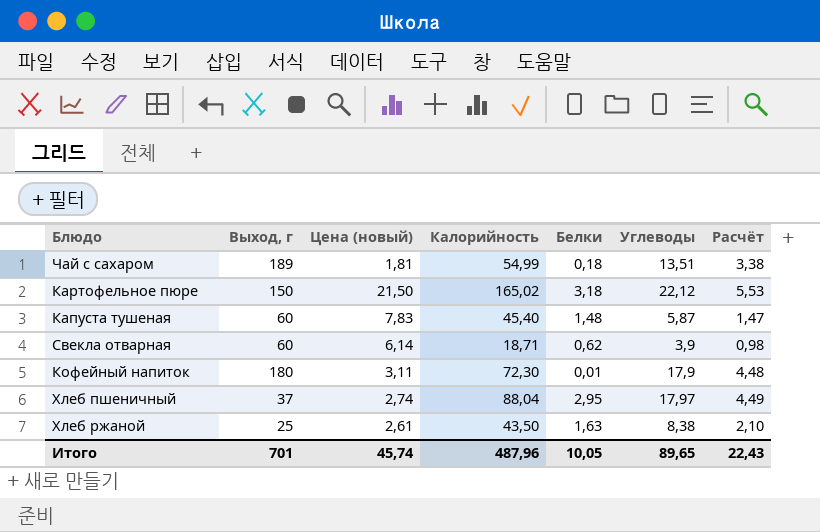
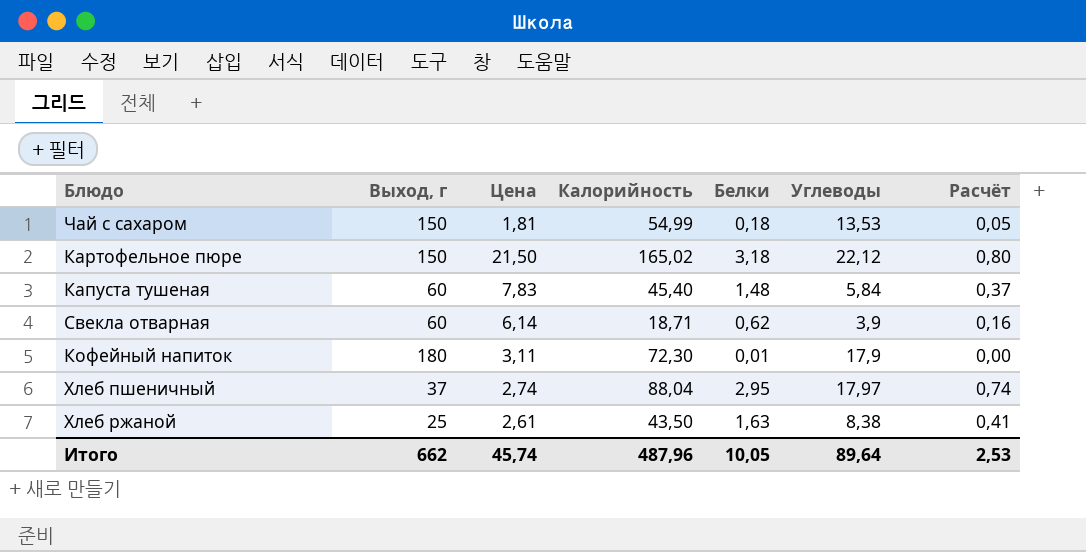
column name: Цена (новый) -> Цена
column Расчёт | formula: [Углеводы] * 0,25 -> [Белки] * 0,25
Чай с сахаром | Выход, г: 189 -> 150
Чай с сахаром | Углеводы: 13,51 -> 13,53
Капуста тушеная | Углеводы: 5,87 -> 5,84
Итого | Выход, г: 701 -> 662
Итого | Углеводы: 89,65 -> 89,64
Итого | Расчёт: 22,43 -> 2,53

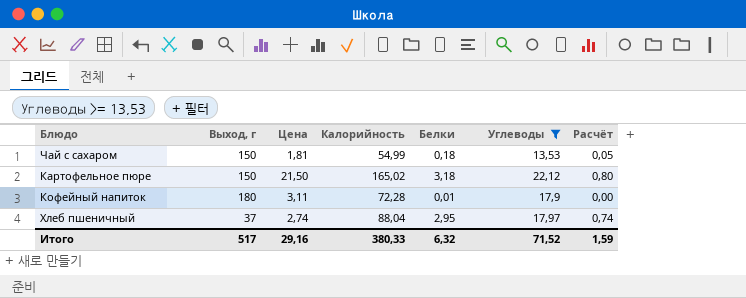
filter: none -> Углеводы >= 13,53
Кофейный напиток | Калорийность: 72,30 -> 72,28
Итого | Выход, г: 662 -> 517
Итого | Цена: 45,74 -> 29,16
Итого | Калорийность: 487,96 -> 380,33
Итого | Белки: 10,05 -> 6,32
Итого | Углеводы: 89,64 -> 71,52
Итого | Расчёт: 2,53 -> 1,59

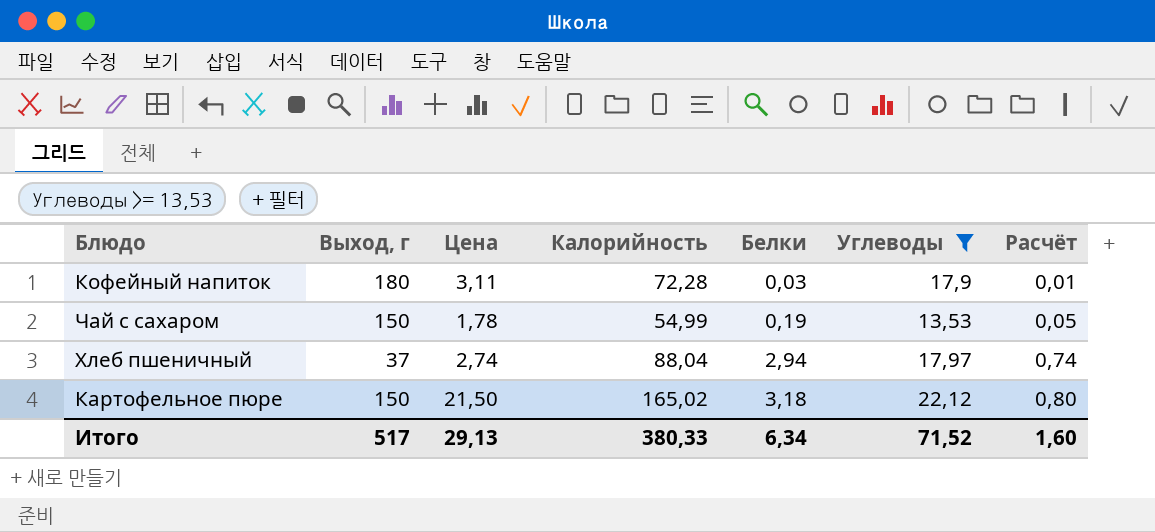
row order: none -> Белки ascending
Кофейный напиток | Белки: 0,01 -> 0,03
Кофейный напиток | Расчёт: 0,00 -> 0,01
Чай с сахаром | Цена: 1,81 -> 1,78
Чай с сахаром | Белки: 0,18 -> 0,19
Хлеб пшеничный | Белки: 2,95 -> 2,94
Итого | Цена: 29,16 -> 29,13
Итого | Белки: 6,32 -> 6,34
Итого | Расчёт: 1,59 -> 1,60

